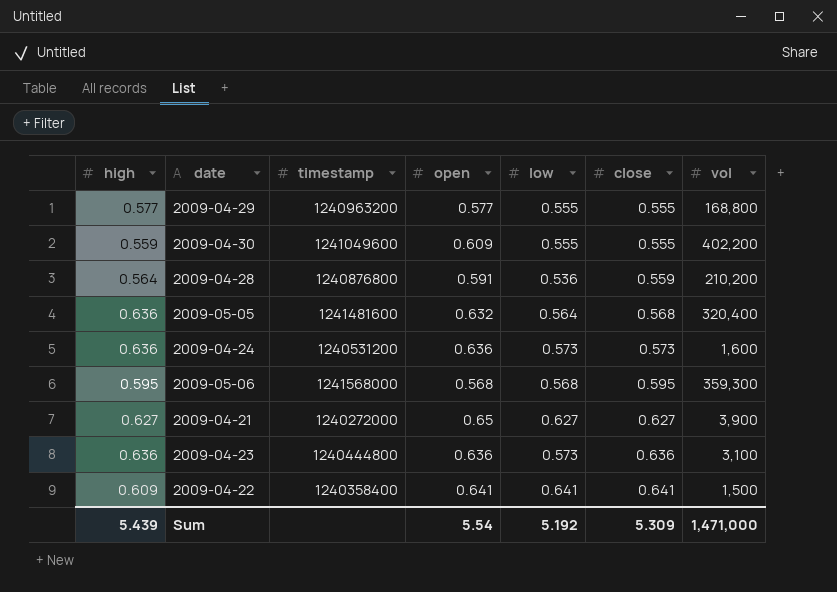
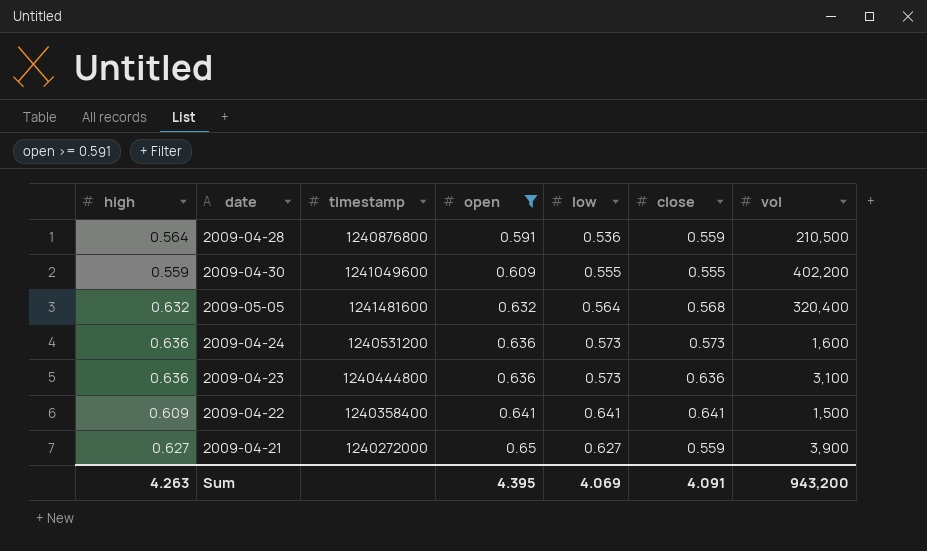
filter: none -> open >= 0.591
row order: close ascending -> open ascending
2009-04-28 | vol: 210,200 -> 210,500
2009-05-05 | high: 0.636 -> 0.632
2009-04-21 | close: 0.627 -> 0.559
Sum | high: 5.439 -> 4.263
Sum | open: 5.54 -> 4.395
Sum | low: 5.192 -> 4.069
Sum | close: 5.309 -> 4.091
Sum | vol: 1,471,000 -> 943,200

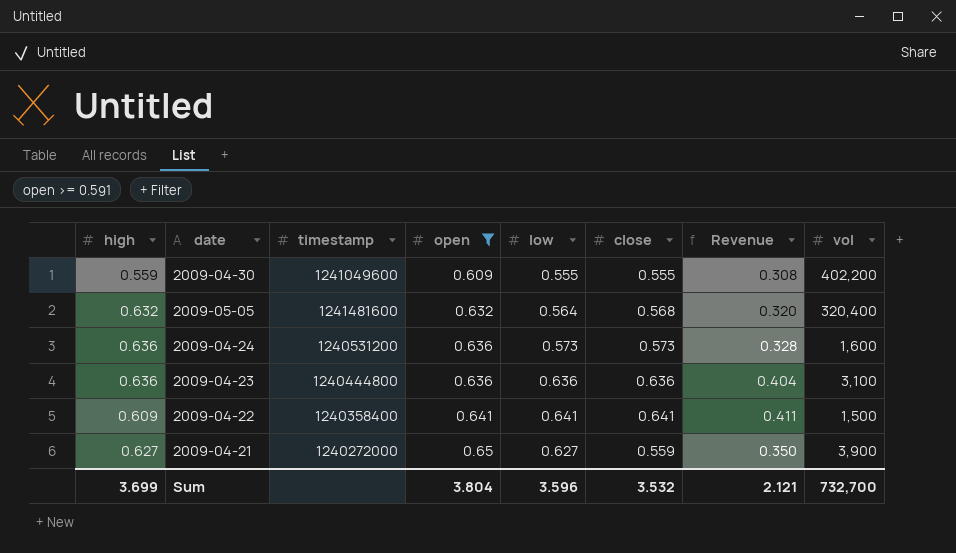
column Revenue | formula: none -> [low] * [close]
row 2009-04-28: 0.564 | 1240876800 | 0.591 | 0.536 | 0.559 | 210,500 -> none
2009-04-23 | low: 0.573 -> 0.636
Sum | high: 4.263 -> 3.699
Sum | open: 4.395 -> 3.804
Sum | low: 4.069 -> 3.596
Sum | close: 4.091 -> 3.532
Sum | vol: 943,200 -> 732,700

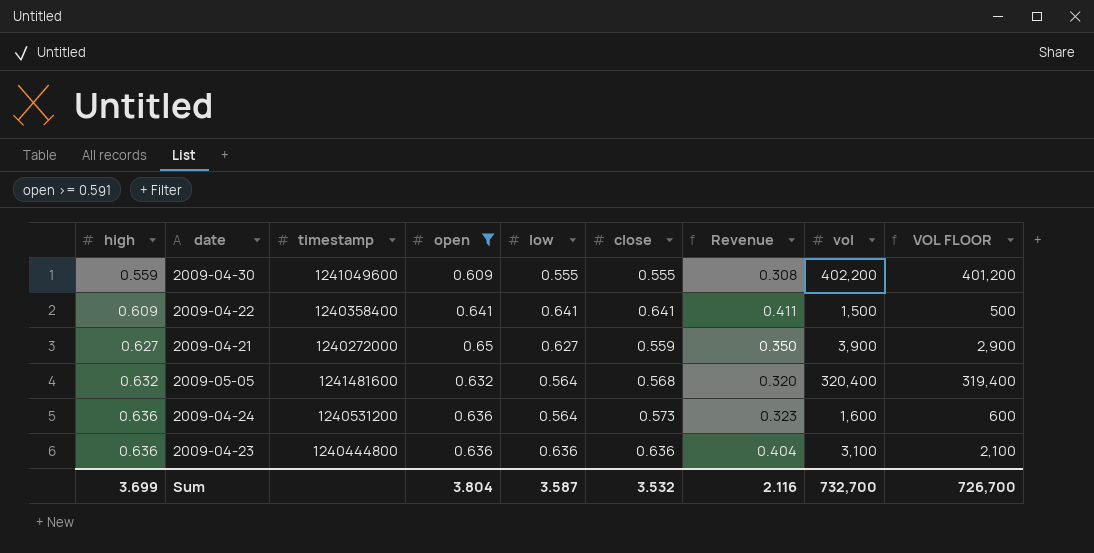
row order: open ascending -> high ascending
column VOL FLOOR | formula: none -> [vol] - 1000
2009-04-24 | low: 0.573 -> 0.564
2009-04-24 | Revenue: 0.328 -> 0.323
Sum | low: 3.596 -> 3.587
Sum | Revenue: 2.121 -> 2.116

